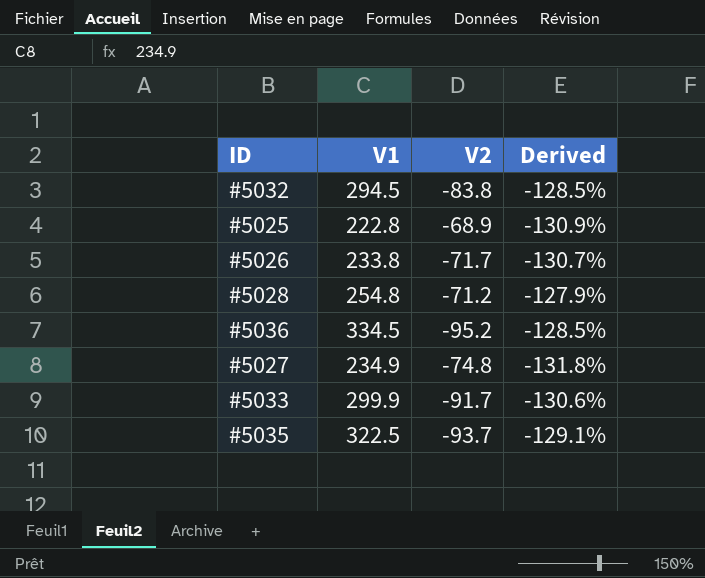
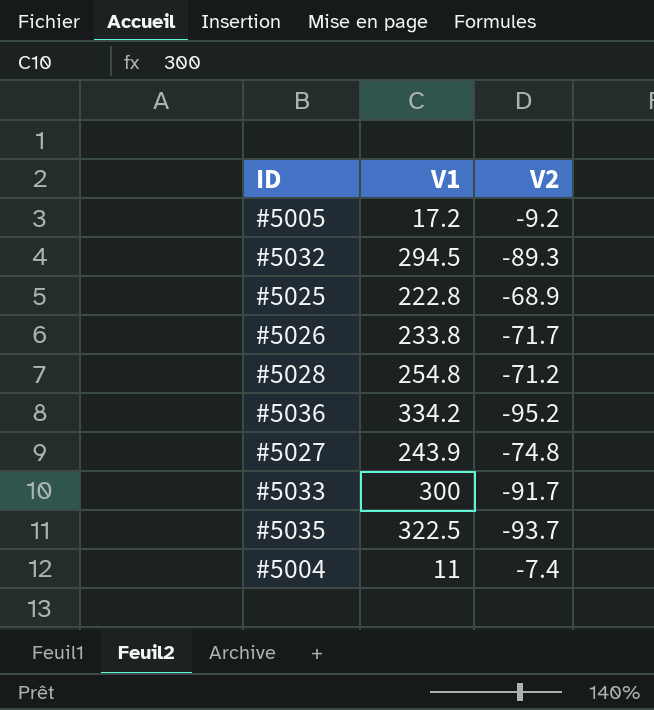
column Derived | formula: ([V2] - [V1]) / [V1] -> none
row #5005: none -> 17.2 | -9.2
#5032 | V2: -83.8 -> -89.3
#5036 | V1: 334.5 -> 334.2
#5027 | V1: 234.9 -> 243.9
#5033 | V1: 299.9 -> 300
row #5004: none -> 11 | -7.4

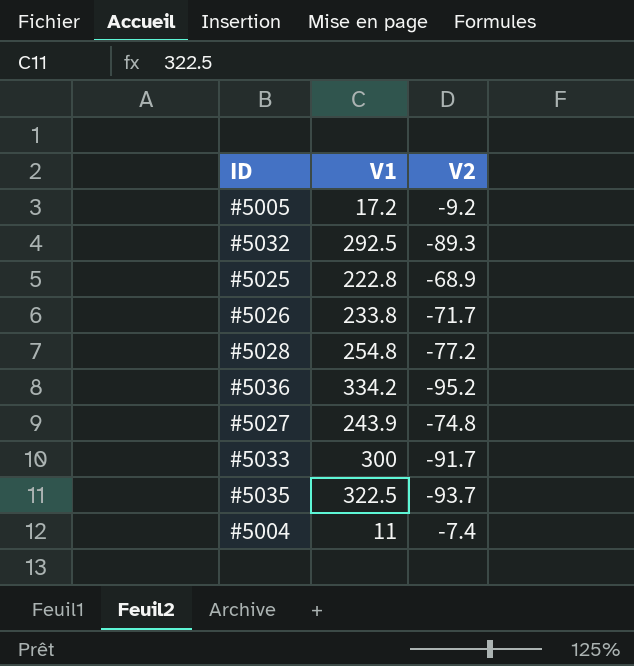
#5032 | V1: 294.5 -> 292.5
#5028 | V2: -71.2 -> -77.2

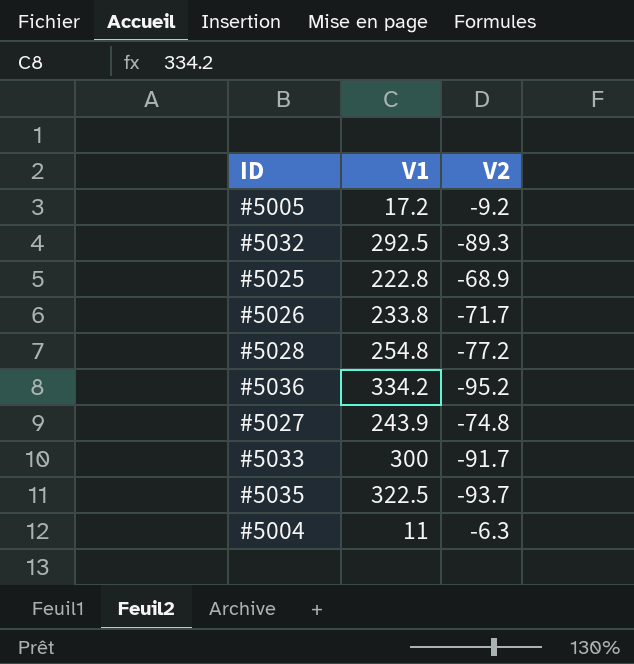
#5004 | V2: -7.4 -> -6.3

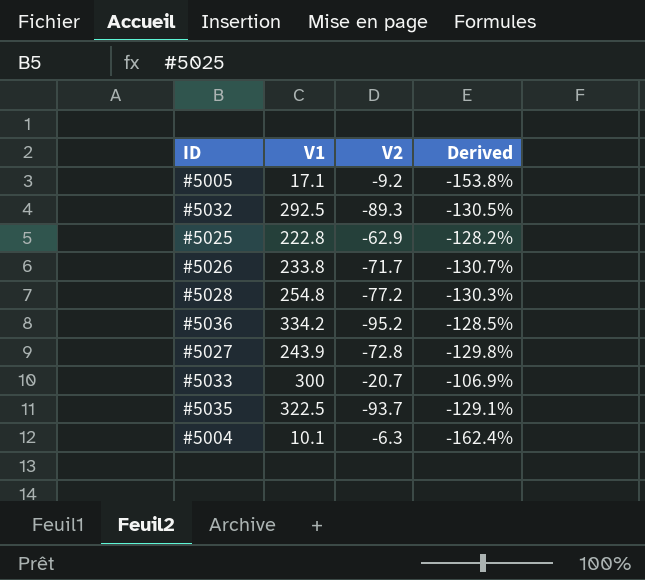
column Derived | formula: none -> ([V2] - [V1]) / [V1]
#5005 | V1: 17.2 -> 17.1
#5025 | V2: -68.9 -> -62.9
#5027 | V2: -74.8 -> -72.8
#5033 | V2: -91.7 -> -20.7
#5004 | V1: 11 -> 10.1

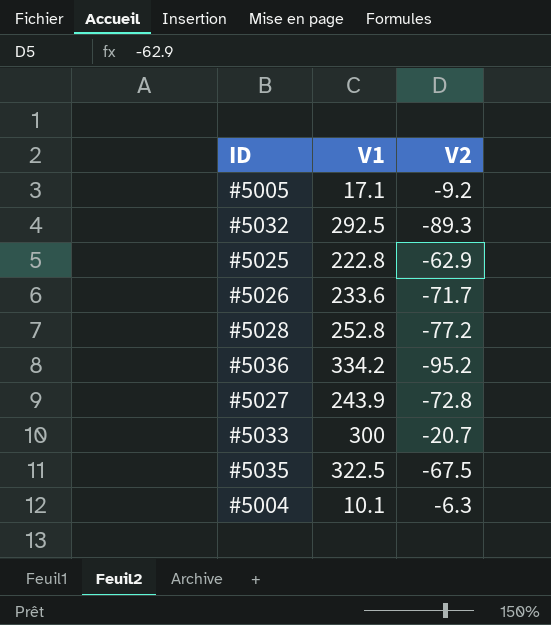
column Derived | formula: ([V2] - [V1]) / [V1] -> none
#5026 | V1: 233.8 -> 233.6
#5028 | V1: 254.8 -> 252.8
#5035 | V2: -93.7 -> -67.5

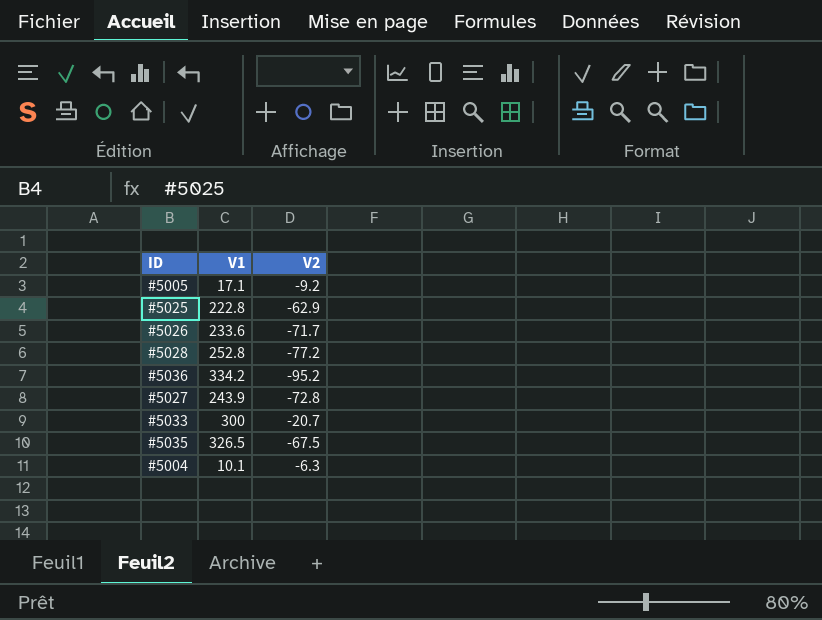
row #5032: 292.5 | -89.3 -> none
#5035 | V1: 322.5 -> 326.5

